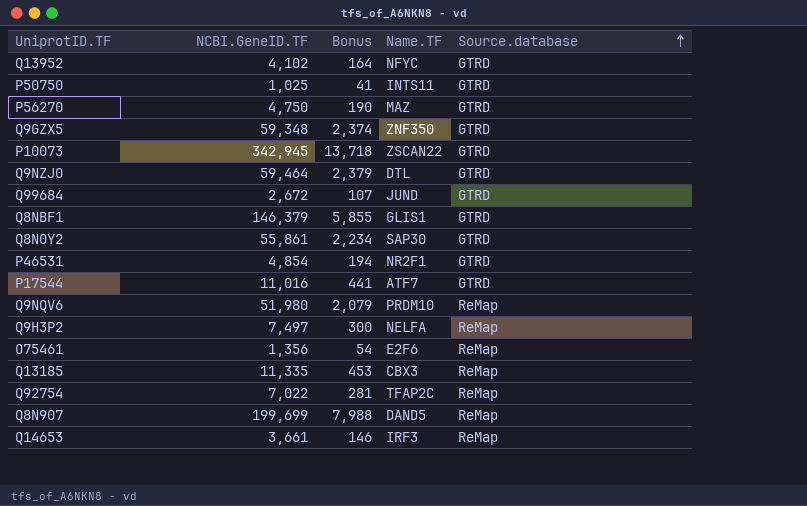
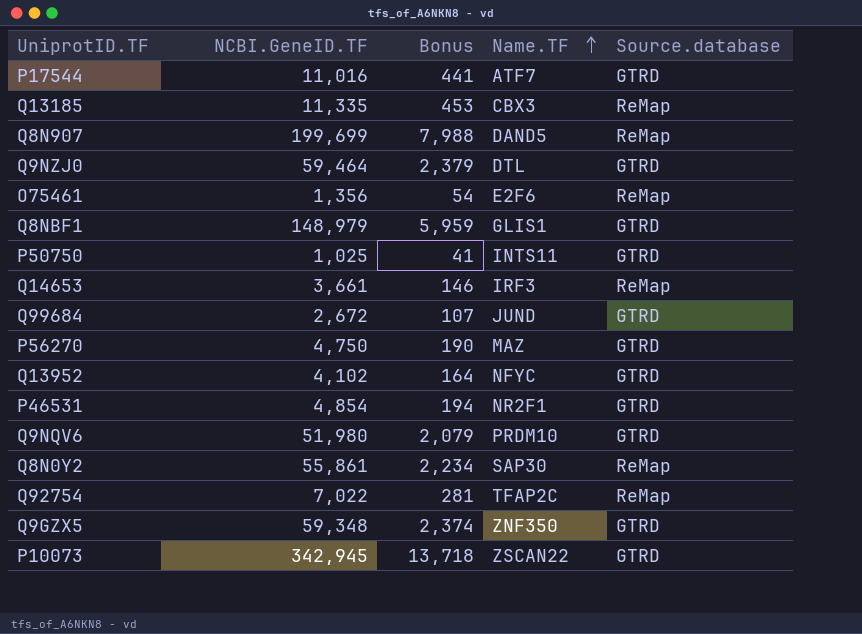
row order: Source.database ascending -> Name.TF ascending
row Q9H3P2: 7,497 | 300 | NELFA | ReMap -> none
Q8NBF1 | NCBI.GeneID.TF: 146,379 -> 148,979
Q8NBF1 | Bonus: 5,855 -> 5,959
Q9NQV6 | Source.database: ReMap -> GTRD
Q8N0Y2 | Source.database: GTRD -> ReMap

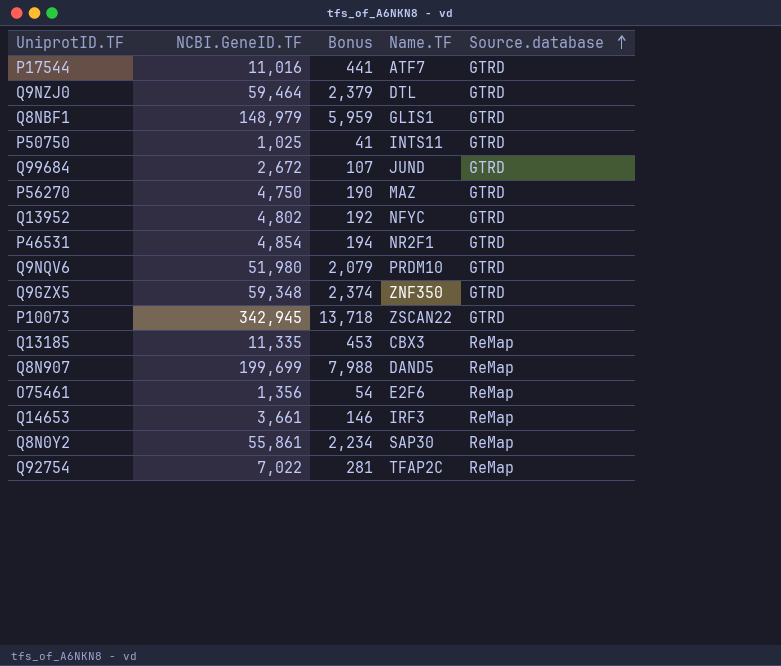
row order: Name.TF ascending -> Source.database ascending
Q13952 | NCBI.GeneID.TF: 4,102 -> 4,802
Q13952 | Bonus: 164 -> 192

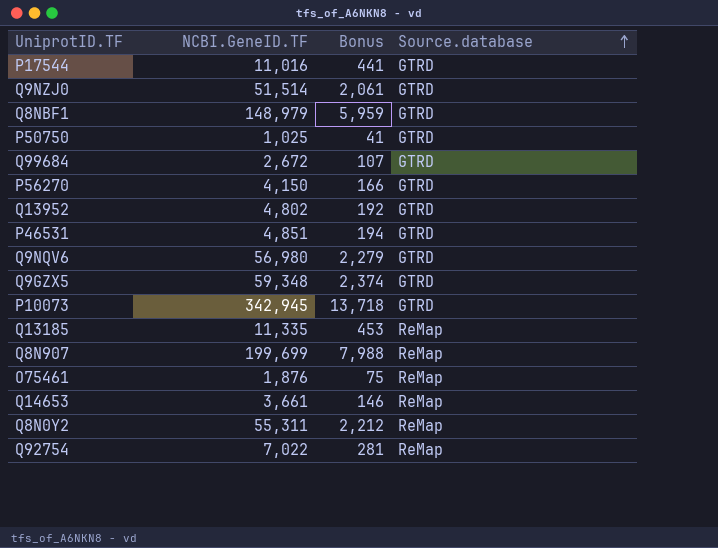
column Name.TF | position: 4 -> none
Q9NZJ0 | NCBI.GeneID.TF: 59,464 -> 51,514
Q9NZJ0 | Bonus: 2,379 -> 2,061
P56270 | NCBI.GeneID.TF: 4,750 -> 4,150
P56270 | Bonus: 190 -> 166
P46531 | NCBI.GeneID.TF: 4,854 -> 4,851
Q9NQV6 | NCBI.GeneID.TF: 51,980 -> 56,980
Q9NQV6 | Bonus: 2,079 -> 2,279
O75461 | NCBI.GeneID.TF: 1,356 -> 1,876
O75461 | Bonus: 54 -> 75
Q8N0Y2 | NCBI.GeneID.TF: 55,861 -> 55,311
Q8N0Y2 | Bonus: 2,234 -> 2,212

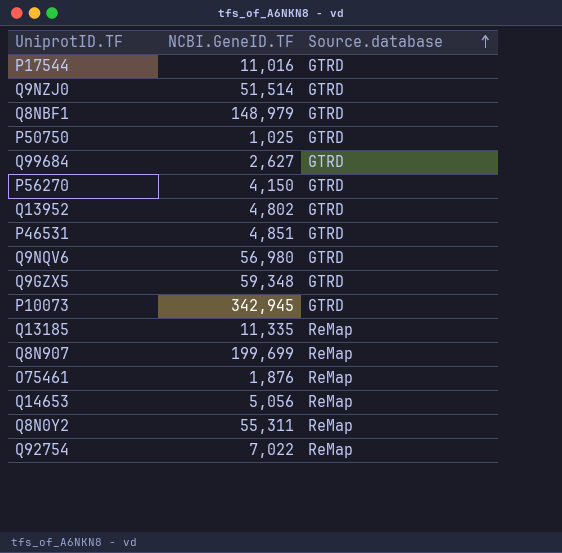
column Bonus | formula: [NCBI.GeneID.TF] * 0.04 -> none
Q99684 | NCBI.GeneID.TF: 2,672 -> 2,627
Q14653 | NCBI.GeneID.TF: 3,661 -> 5,056

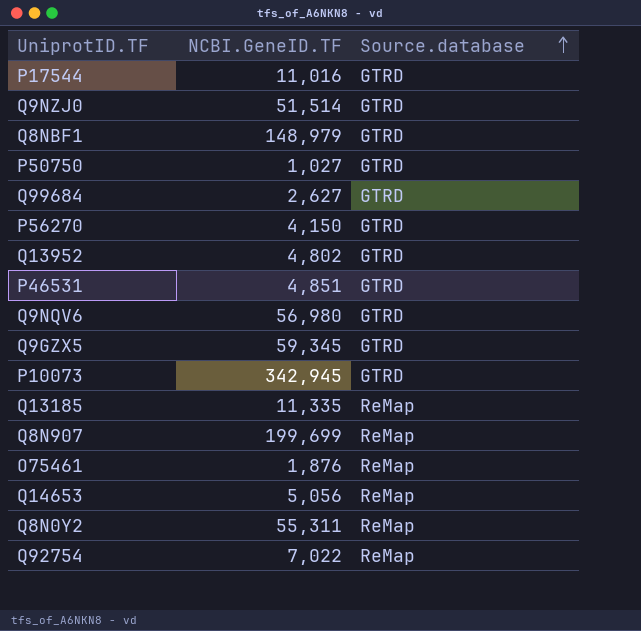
P50750 | NCBI.GeneID.TF: 1,025 -> 1,027
Q9GZX5 | NCBI.GeneID.TF: 59,348 -> 59,345

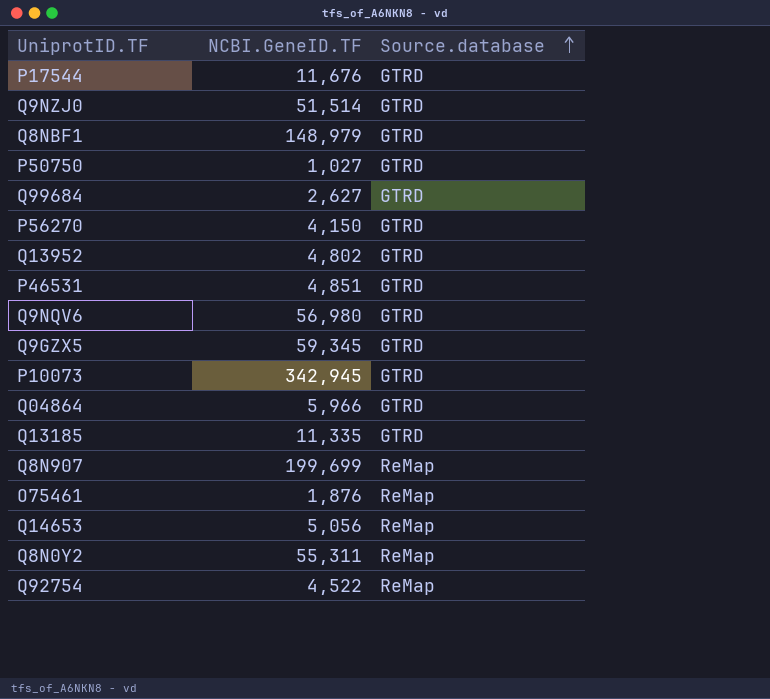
P17544 | NCBI.GeneID.TF: 11,016 -> 11,676
row Q04864: none -> 5,966 | GTRD
Q13185 | Source.database: ReMap -> GTRD
Q92754 | NCBI.GeneID.TF: 7,022 -> 4,522

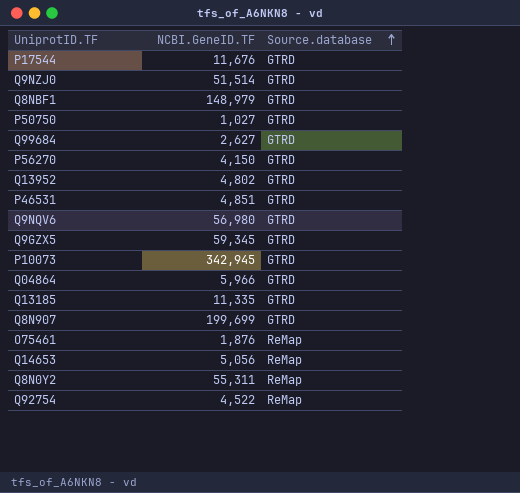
Q8N907 | Source.database: ReMap -> GTRD

